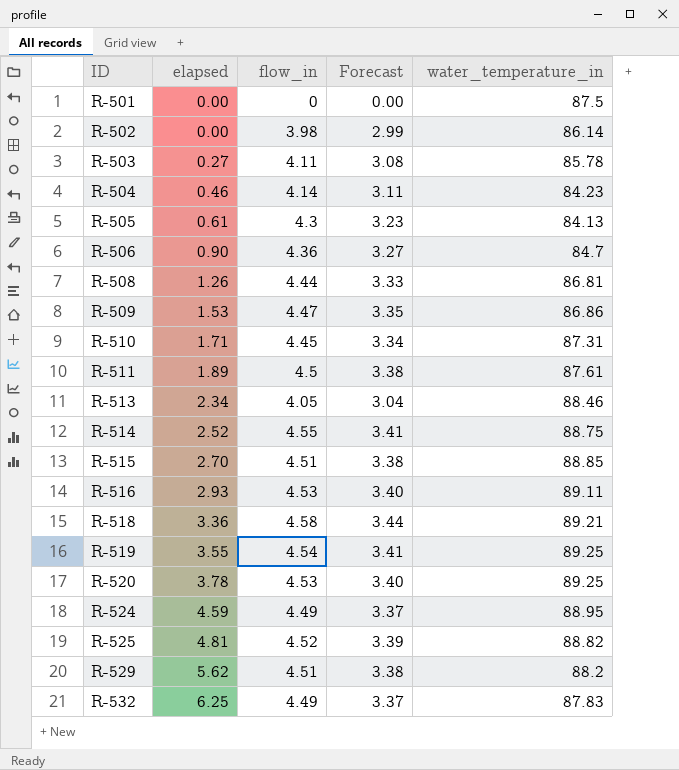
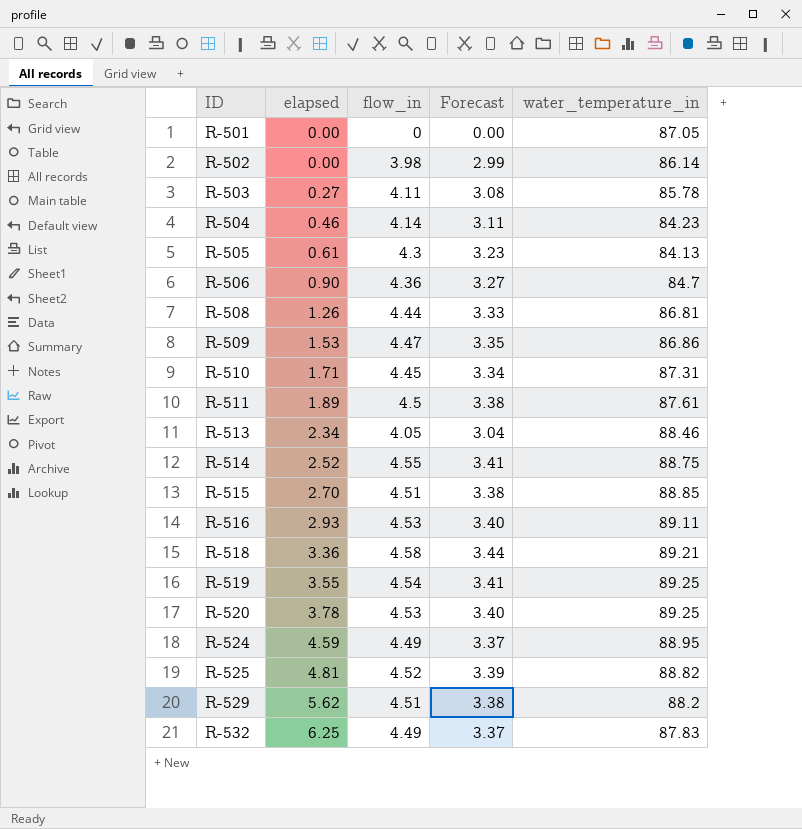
R-501 | water_temperature_in: 87.5 -> 87.05

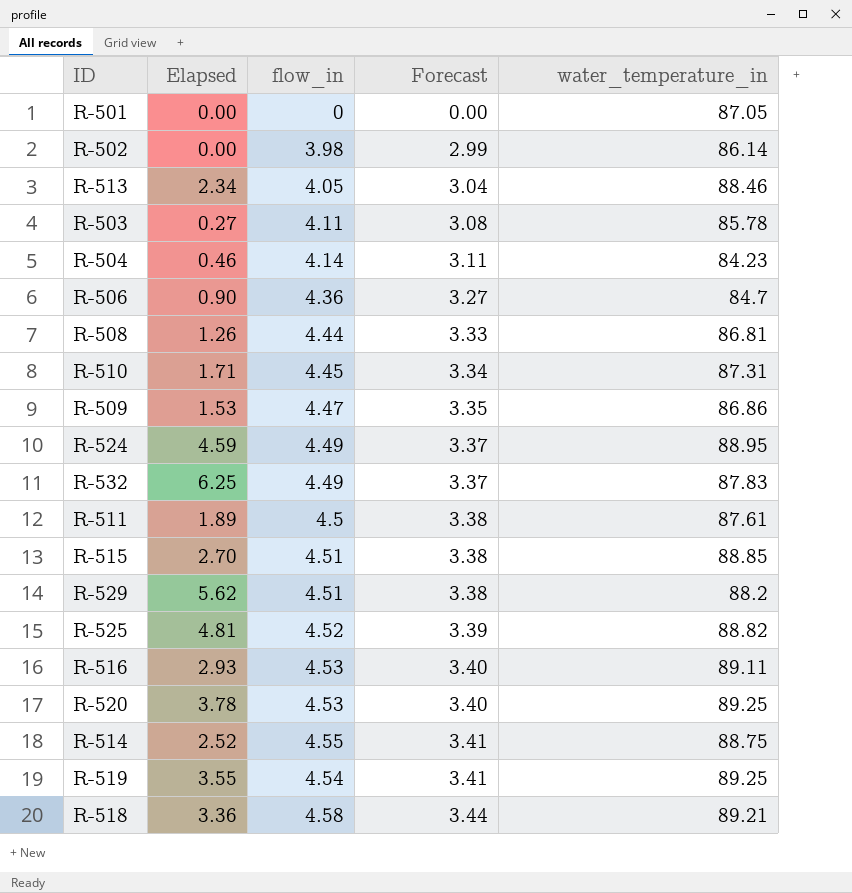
row order: ID ascending -> Forecast ascending
column name: elapsed -> Elapsed
row R-505: 0.61 | 4.3 | 3.23 | 84.13 -> none

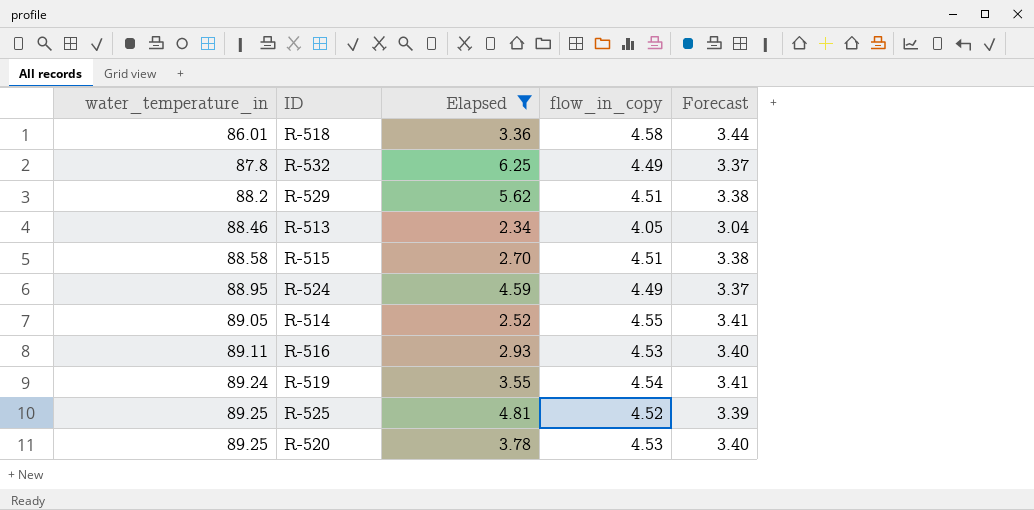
filter: none -> Elapsed >= 2.34
row order: Forecast ascending -> water_temperature_in ascending
column water_temperature_in | position: 5 -> 1
column name: flow_in -> flow_in_copy
R-518 | water_temperature_in: 89.21 -> 86.01
R-532 | water_temperature_in: 87.83 -> 87.8
R-515 | water_temperature_in: 88.85 -> 88.58
R-514 | water_temperature_in: 88.75 -> 89.05
R-519 | water_temperature_in: 89.25 -> 89.24
R-525 | water_temperature_in: 88.82 -> 89.25

